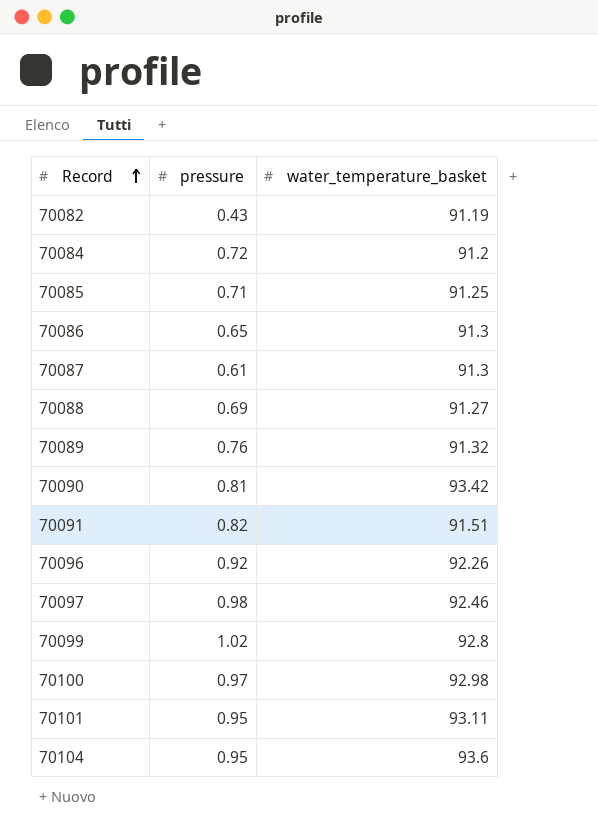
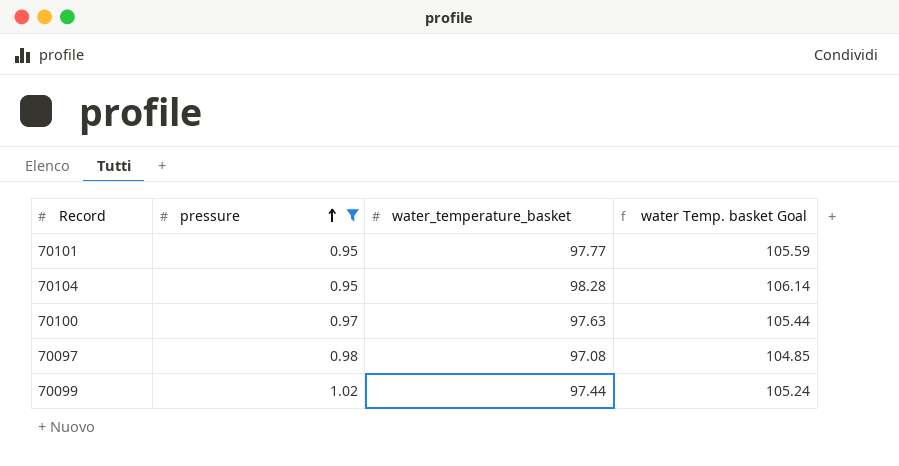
filter: none -> pressure >= 0.95
row order: Record ascending -> pressure ascending
column water Temp. basket Goal | formula: none -> [water_temperature_basket] * 1.08
70101 | water_temperature_basket: 93.11 -> 97.77
70104 | water_temperature_basket: 93.6 -> 98.28
70100 | water_temperature_basket: 92.98 -> 97.63
70097 | water_temperature_basket: 92.46 -> 97.08
70099 | water_temperature_basket: 92.8 -> 97.44

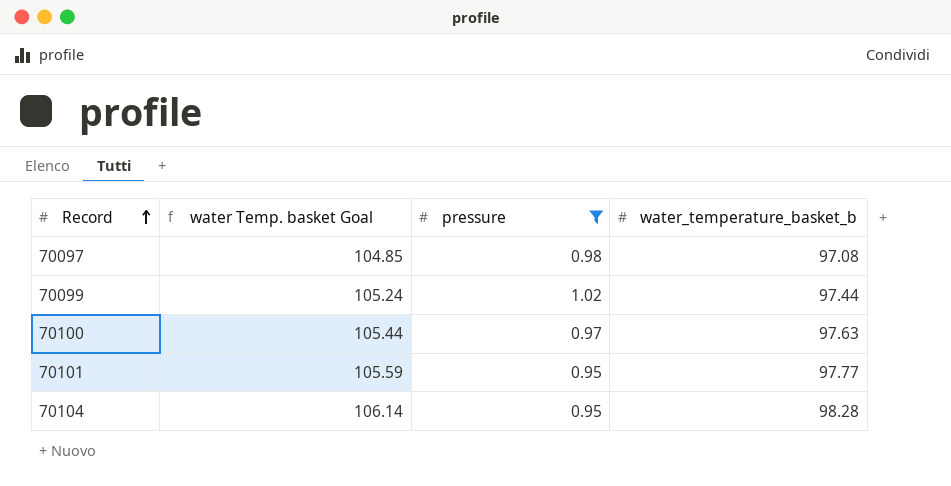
row order: pressure ascending -> Record ascending
column water Temp. basket Goal | position: 4 -> 2
column name: water_temperature_basket -> water_temperature_basket_b

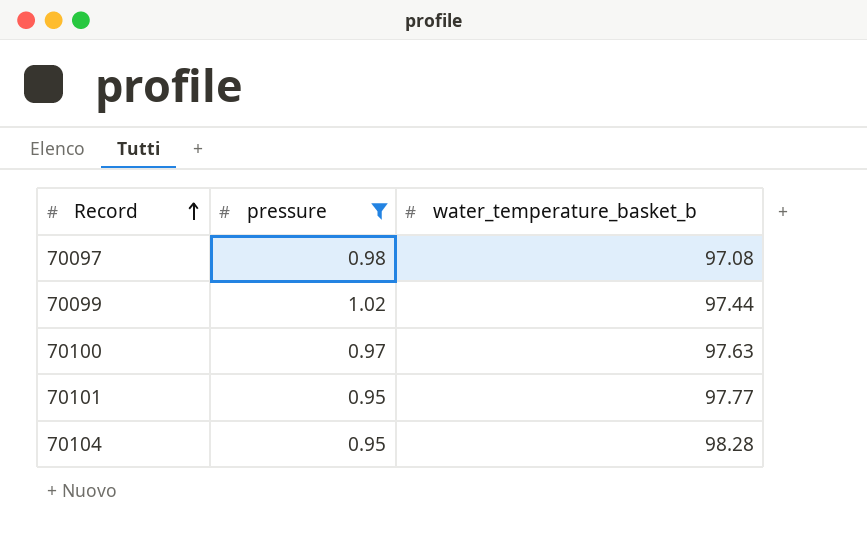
column water Temp. basket Goal | formula: [water_temperature_basket_b] * 1.08 -> none

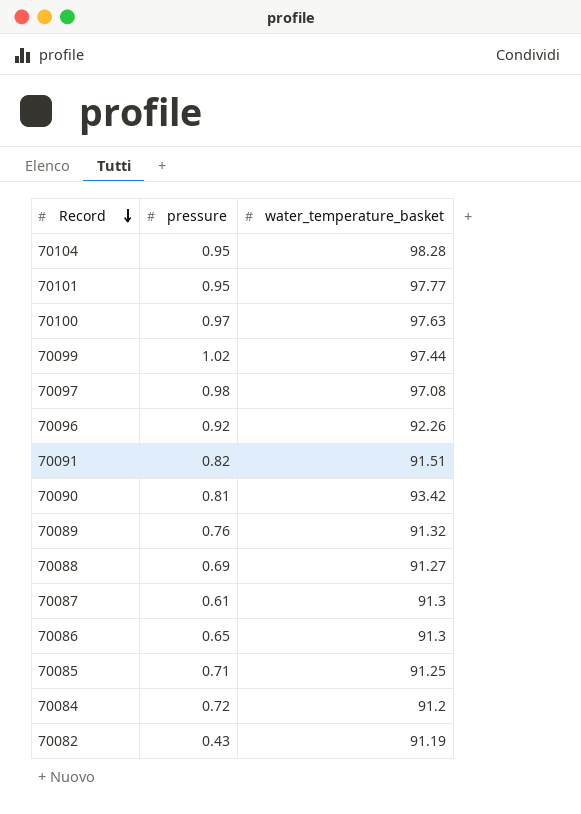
filter: pressure >= 0.95 -> none
row order: Record ascending -> Record descending
column name: water_temperature_basket_b -> water_temperature_basket

